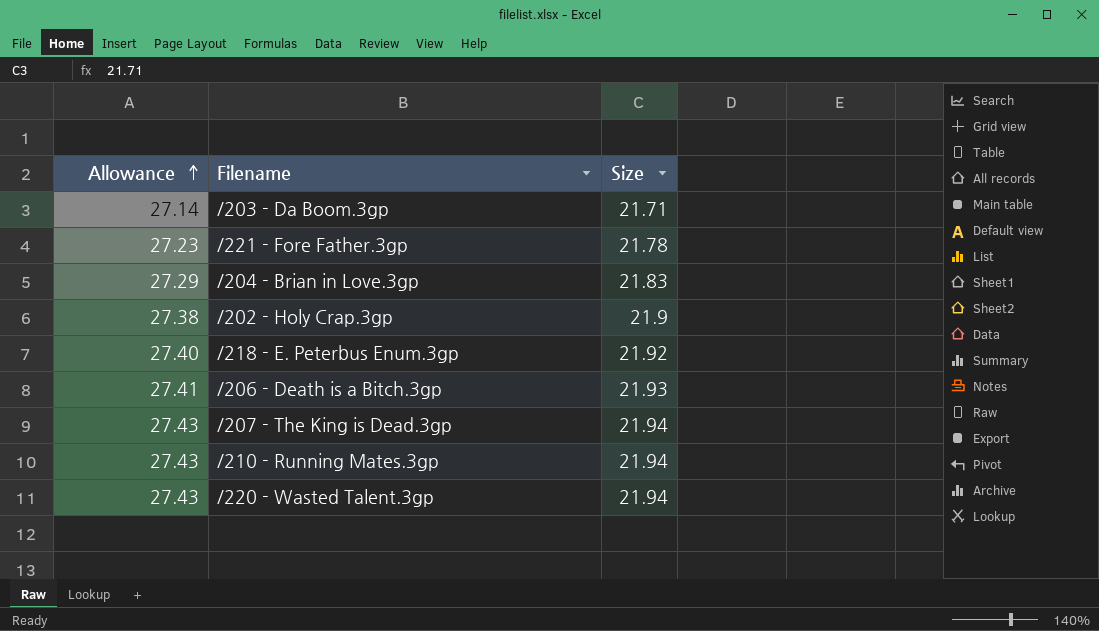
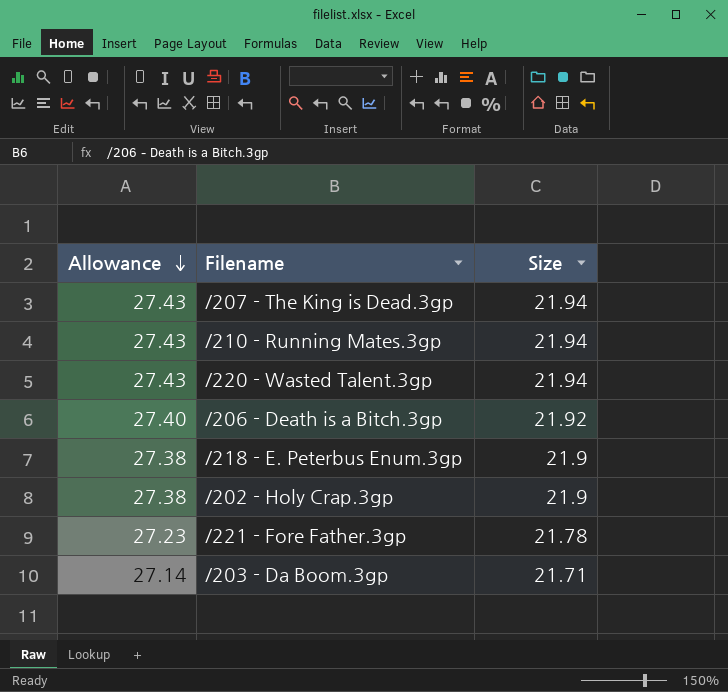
row order: Allowance ascending -> Allowance descending
row /204 - Brian in Love.3gp: 27.29 | 21.83 -> none
/206 - Death is a Bitch.3gp | Allowance: 27.41 -> 27.40
/206 - Death is a Bitch.3gp | Size: 21.93 -> 21.92
/218 - E. Peterbus Enum.3gp | Allowance: 27.40 -> 27.38
/218 - E. Peterbus Enum.3gp | Size: 21.92 -> 21.9

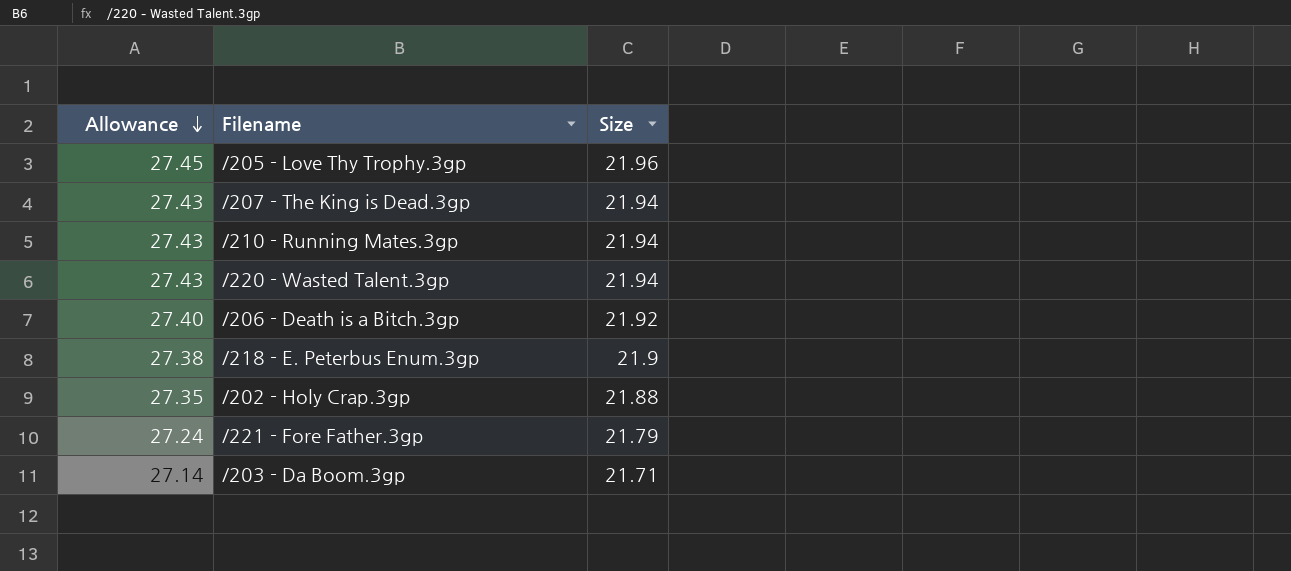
row /205 - Love Thy Trophy.3gp: none -> 27.45 | 21.96
/202 - Holy Crap.3gp | Allowance: 27.38 -> 27.35
/202 - Holy Crap.3gp | Size: 21.9 -> 21.88
/221 - Fore Father.3gp | Allowance: 27.23 -> 27.24
/221 - Fore Father.3gp | Size: 21.78 -> 21.79

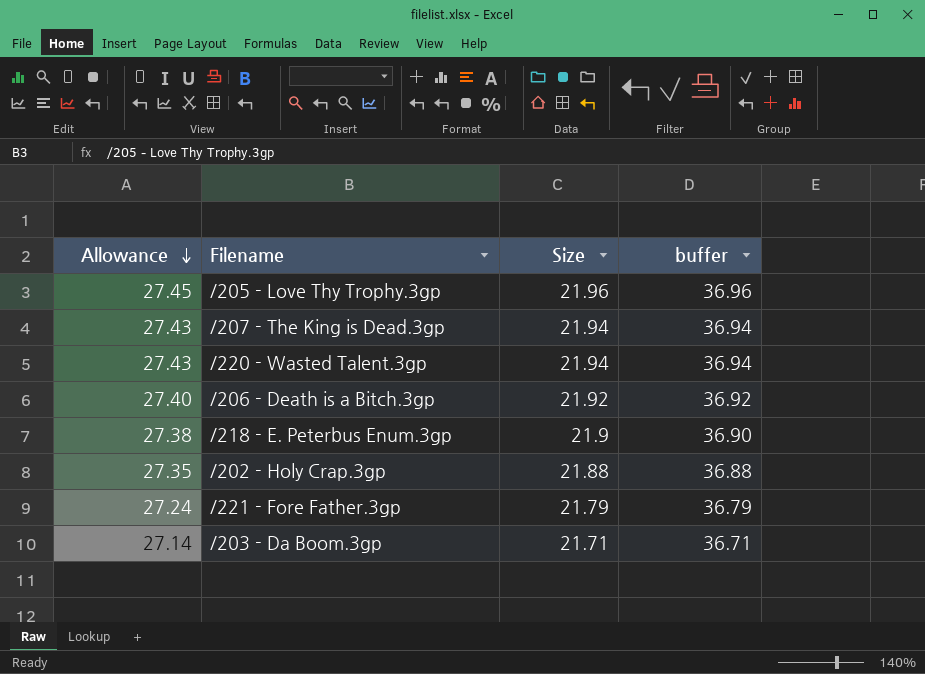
column buffer | formula: none -> [Size] + 15
row /210 - Running Mates.3gp: 27.43 | 21.94 -> none

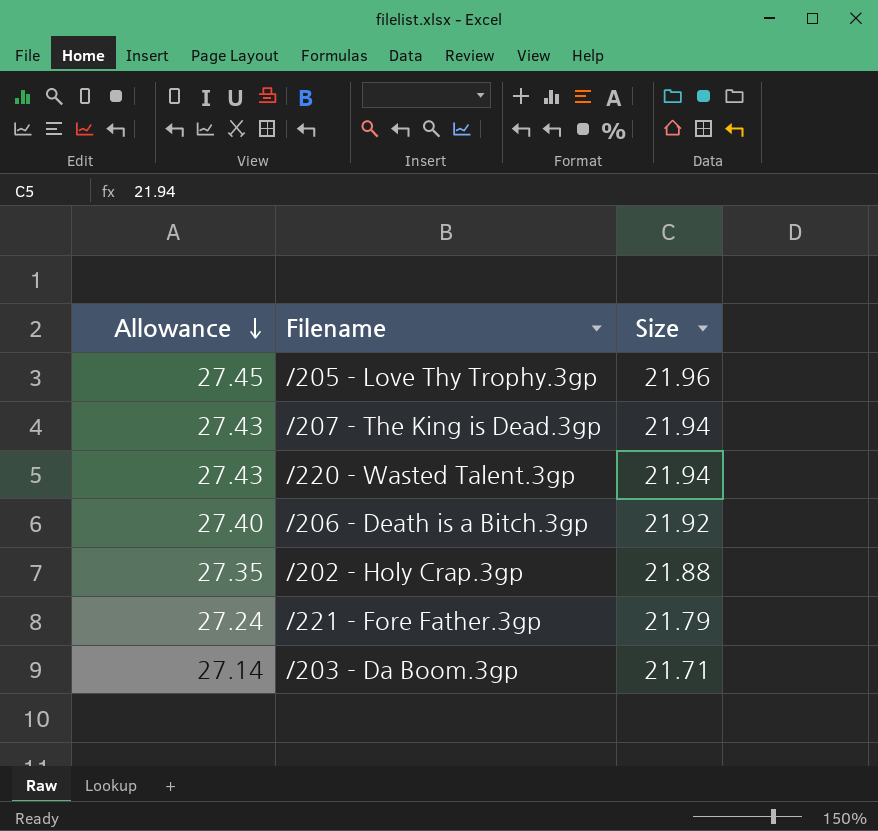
column buffer | formula: [Size] + 15 -> none
row /218 - E. Peterbus Enum.3gp: 27.38 | 21.9 | 36.90 -> none

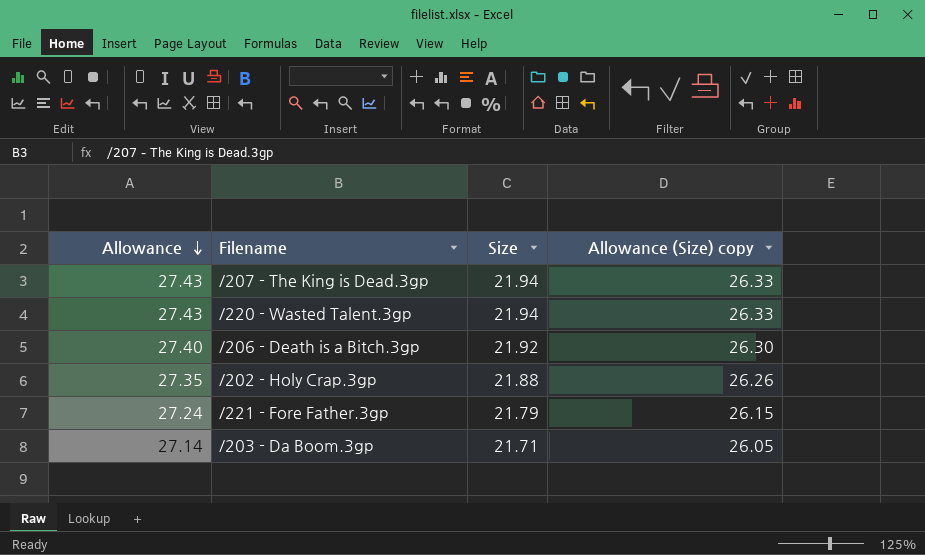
column Allowance (Size) copy | formula: none -> [Size] * 1.2
row /205 - Love Thy Trophy.3gp: 27.45 | 21.96 -> none

